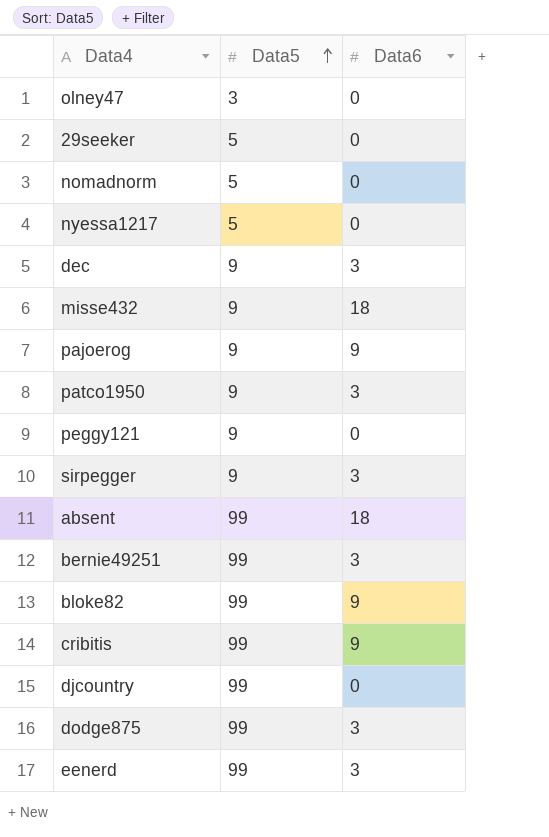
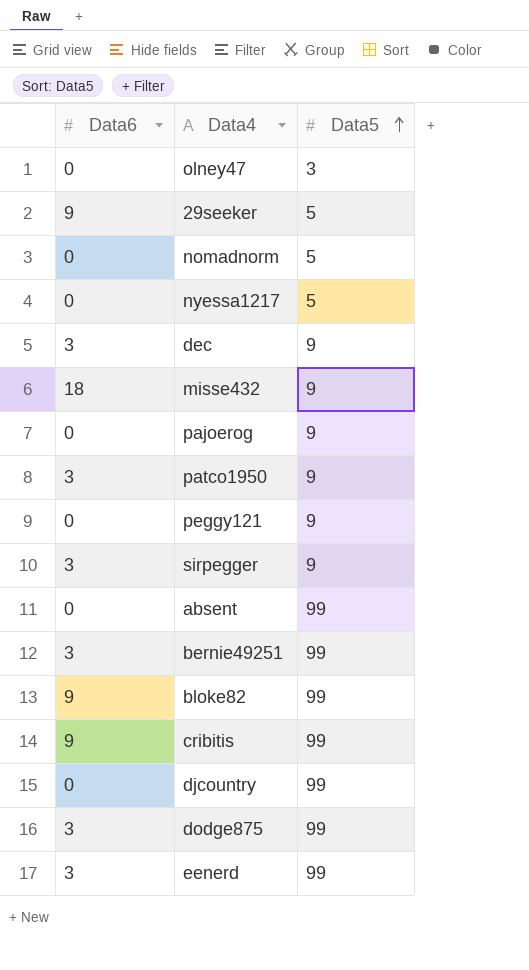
column Data6 | position: 3 -> 1
29seeker | Data6: 0 -> 9
pajoerog | Data6: 9 -> 0
absent | Data6: 18 -> 0

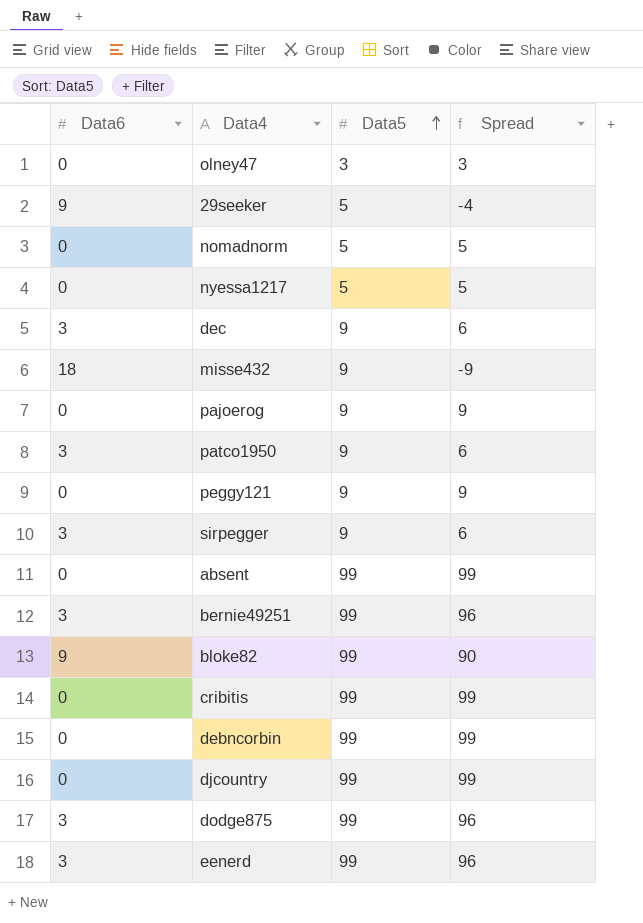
column Spread | formula: none -> [Data5] - [Data6]
cribitis | Data6: 9 -> 0
row debncorbin: none -> 0 | 99 | 99

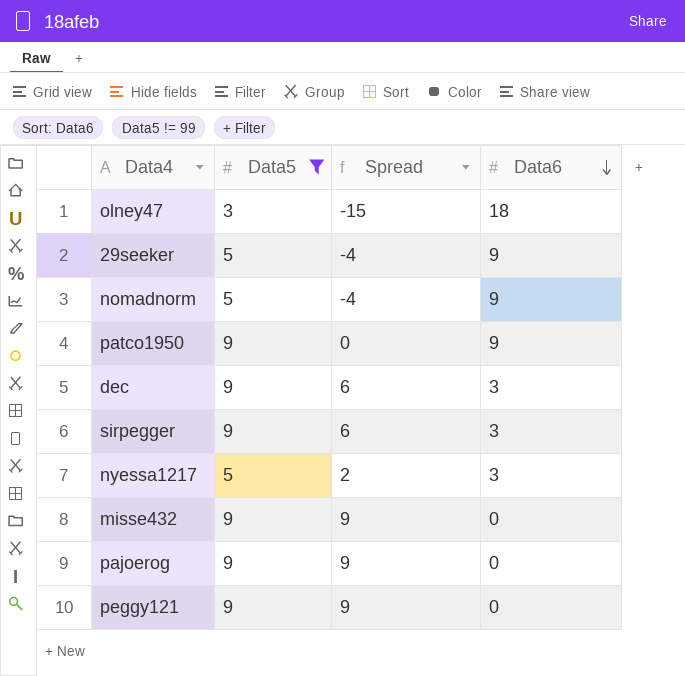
filter: none -> Data5 != 99
row order: Data5 ascending -> Data6 descending
column Data6 | position: 1 -> 4
olney47 | Spread: 3 -> -15
olney47 | Data6: 0 -> 18
nomadnorm | Spread: 5 -> -4
nomadnorm | Data6: 0 -> 9
patco1950 | Spread: 6 -> 0
patco1950 | Data6: 3 -> 9
nyessa1217 | Spread: 5 -> 2
nyessa1217 | Data6: 0 -> 3
misse432 | Spread: -9 -> 9
misse432 | Data6: 18 -> 0

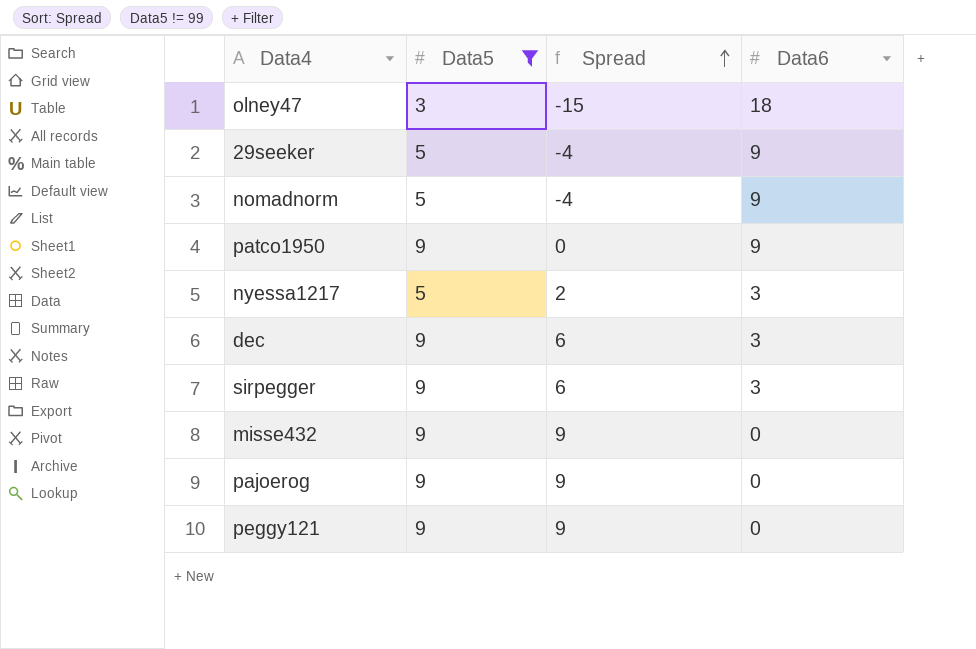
row order: Data6 descending -> Spread ascending

